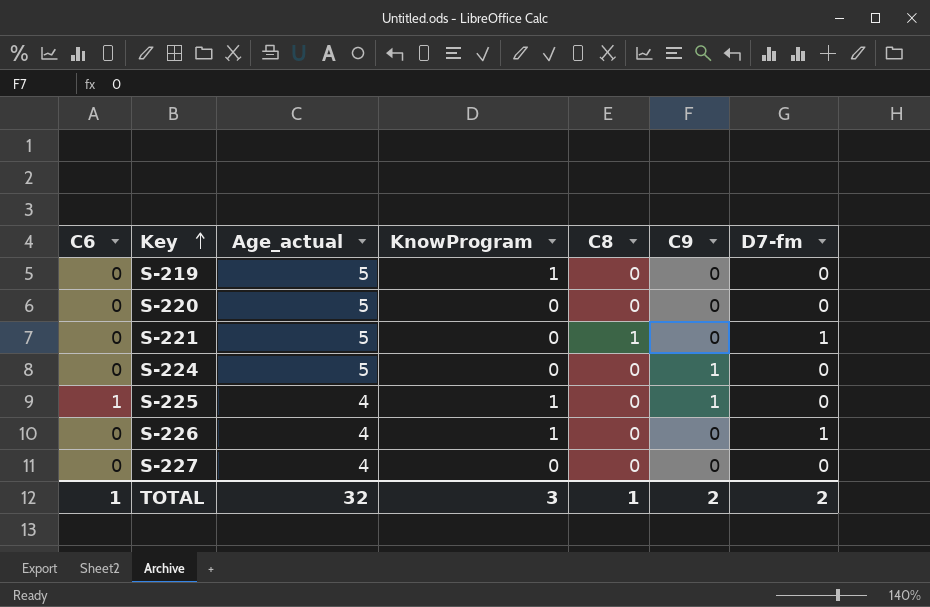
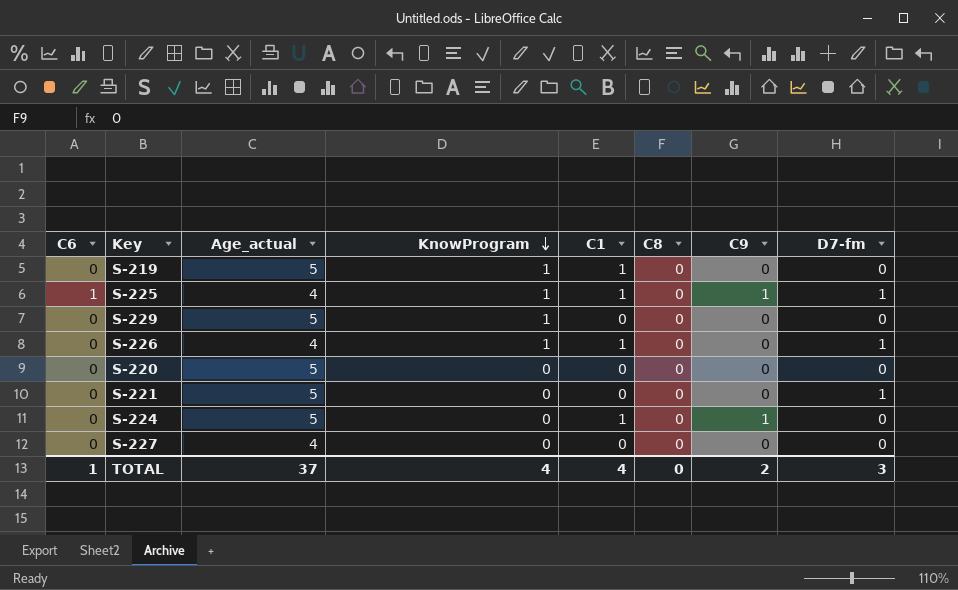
row order: Key ascending -> KnowProgram descending
column C1 | position: none -> 5
S-225 | D7-fm: 0 -> 1
row S-229: none -> 0 | 5 | 1 | 0 | 0 | 0 | 0
S-221 | C8: 1 -> 0
TOTAL | Age_actual: 32 -> 37
TOTAL | KnowProgram: 3 -> 4
TOTAL | C8: 1 -> 0
TOTAL | D7-fm: 2 -> 3

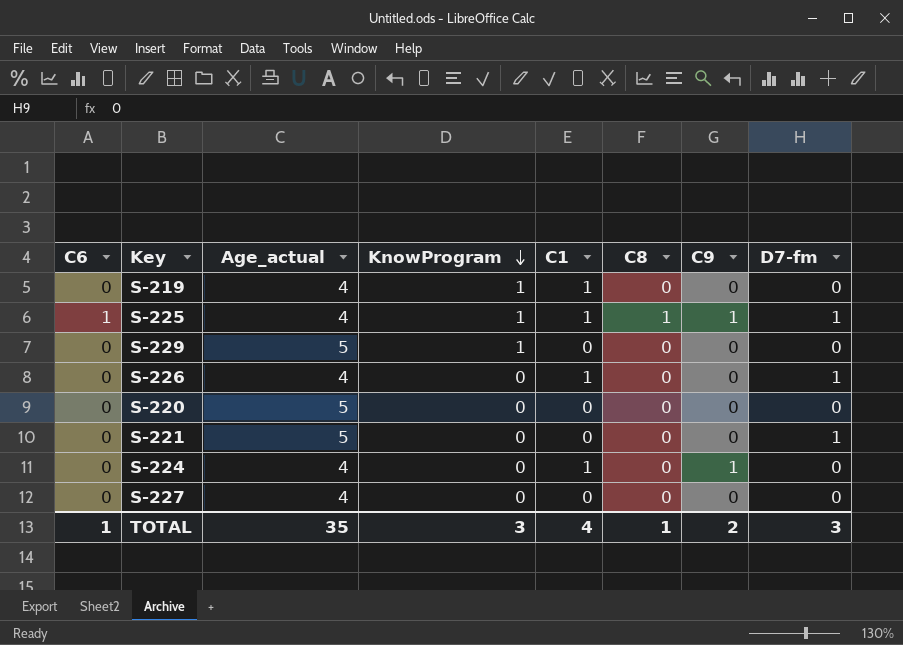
S-219 | Age_actual: 5 -> 4
S-225 | C8: 0 -> 1
S-226 | KnowProgram: 1 -> 0
S-224 | Age_actual: 5 -> 4
TOTAL | Age_actual: 37 -> 35
TOTAL | KnowProgram: 4 -> 3
TOTAL | C8: 0 -> 1

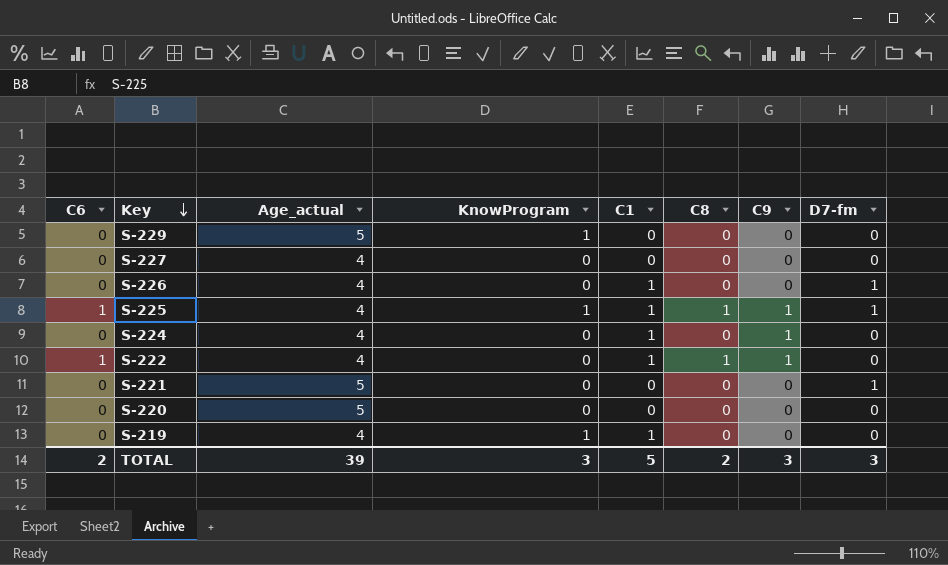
row order: KnowProgram descending -> Key descending
row S-222: none -> 1 | 4 | 0 | 1 | 1 | 1 | 0
TOTAL | C6: 1 -> 2
TOTAL | Age_actual: 35 -> 39
TOTAL | C1: 4 -> 5
TOTAL | C8: 1 -> 2
TOTAL | C9: 2 -> 3

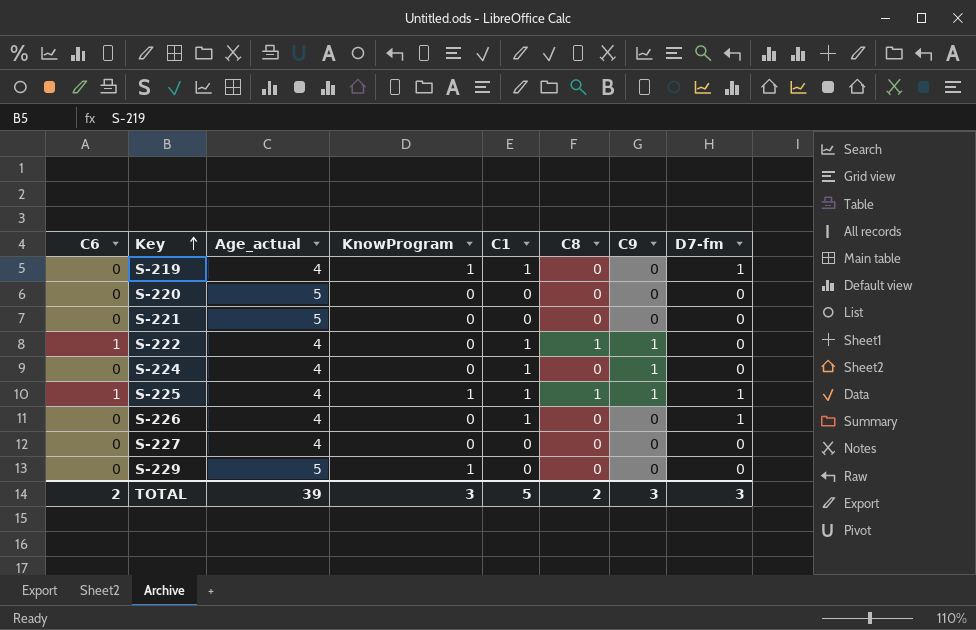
row order: Key descending -> Key ascending
S-219 | D7-fm: 0 -> 1
S-221 | D7-fm: 1 -> 0

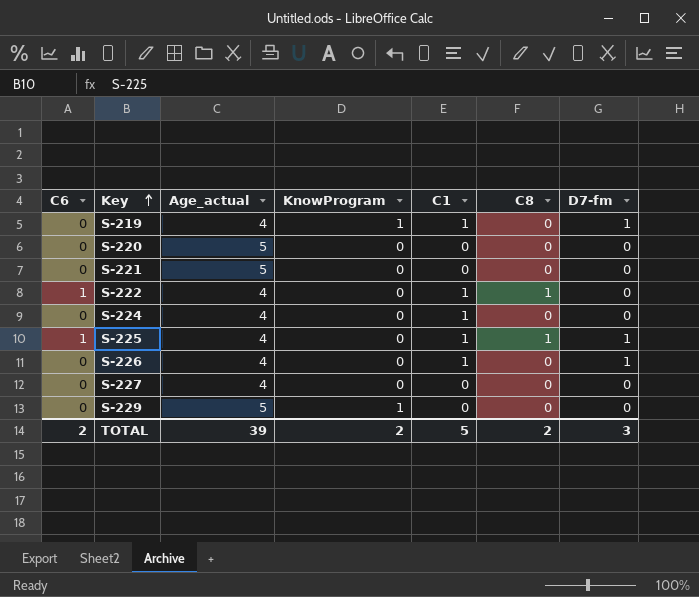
column C9 | position: 7 -> none
S-225 | KnowProgram: 1 -> 0
TOTAL | KnowProgram: 3 -> 2

